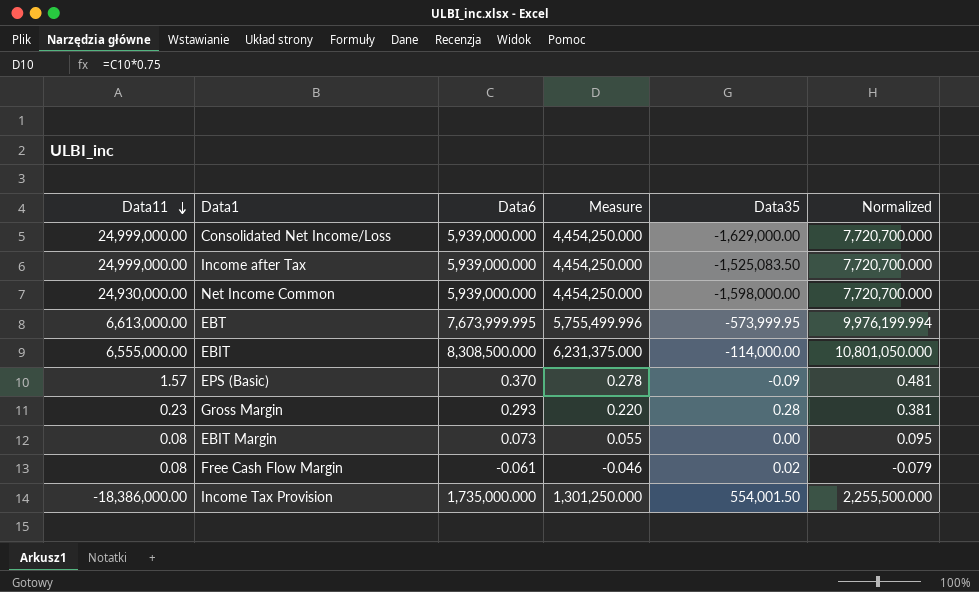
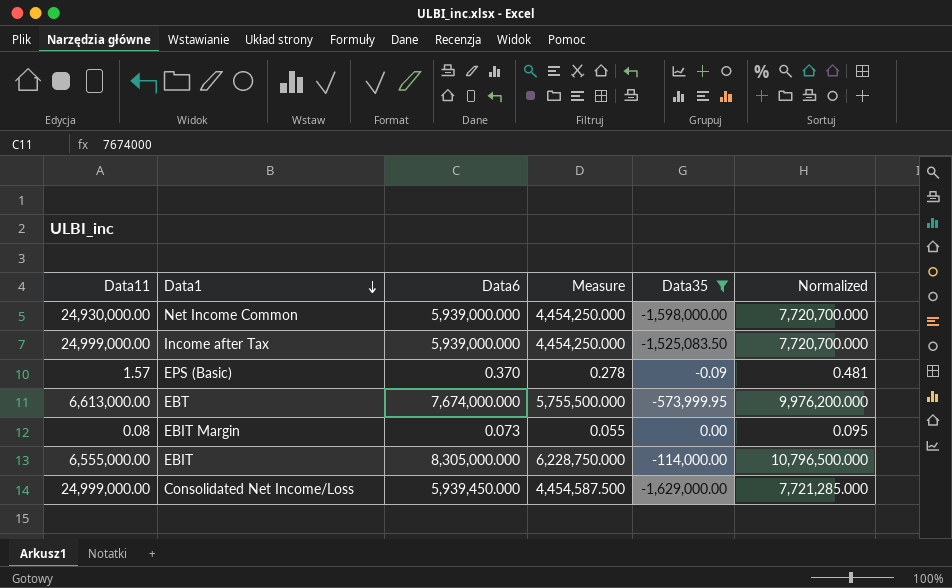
filter: none -> Data35 <= 0.00
row order: Data11 descending -> Data1 descending
EBT | Data6: 7,673,999.995 -> 7,674,000.000
EBT | Measure: 5,755,499.996 -> 5,755,500.000
EBT | Normalized: 9,976,199.994 -> 9,976,200.000
EBIT | Data6: 8,308,500.000 -> 8,305,000.000
EBIT | Measure: 6,231,375.000 -> 6,228,750.000
EBIT | Normalized: 10,801,050.000 -> 10,796,500.000
Consolidated Net Income/Loss | Data6: 5,939,000.000 -> 5,939,450.000
Consolidated Net Income/Loss | Measure: 4,454,250.000 -> 4,454,587.500
Consolidated Net Income/Loss | Normalized: 7,720,700.000 -> 7,721,285.000

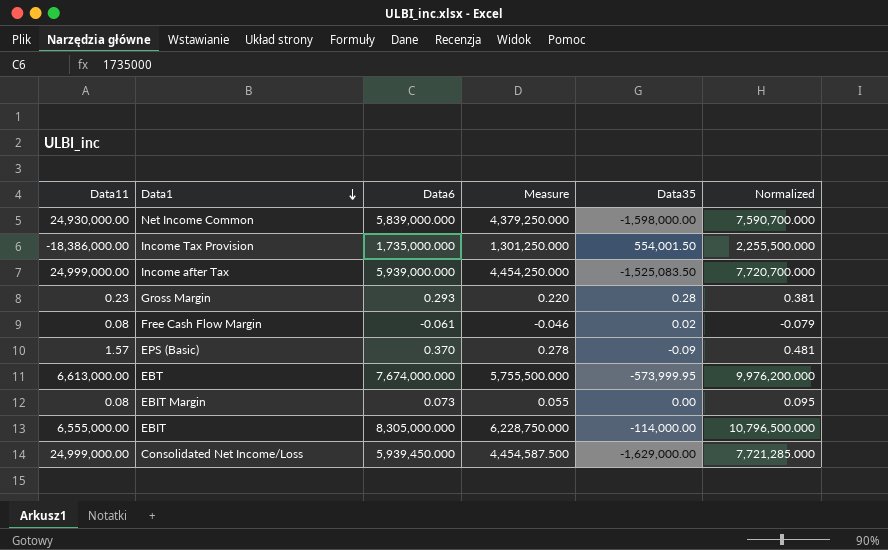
filter: Data35 <= 0.00 -> none
Net Income Common | Data6: 5,939,000.000 -> 5,839,000.000
Net Income Common | Measure: 4,454,250.000 -> 4,379,250.000
Net Income Common | Normalized: 7,720,700.000 -> 7,590,700.000

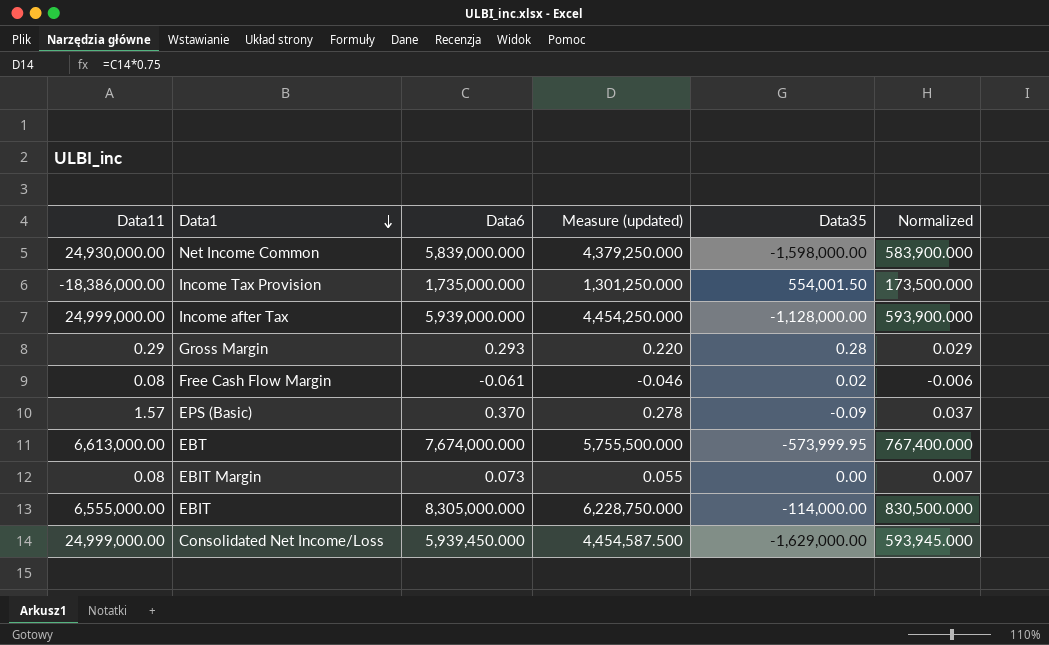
column name: Measure -> Measure (updated)
column Normalized | formula: [Data6] * 1.3 -> [Data6] * 0.1
Income after Tax | Data35: -1,525,083.50 -> -1,128,000.00
Gross Margin | Data11: 0.23 -> 0.29

